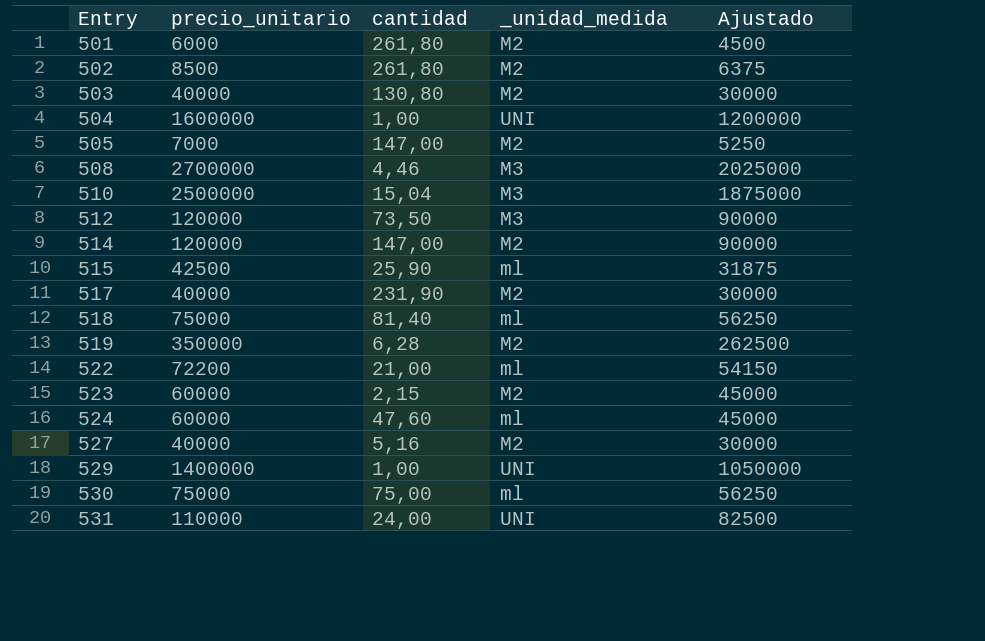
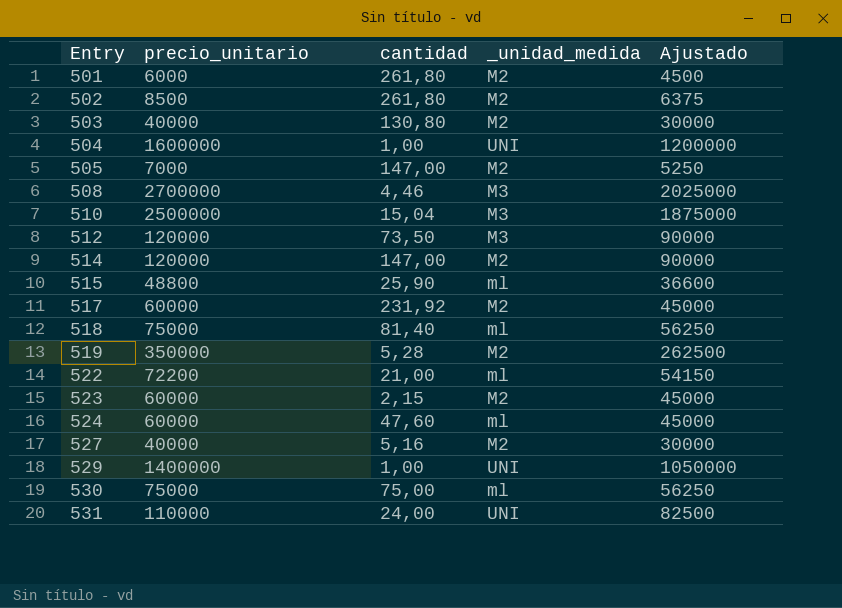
515 | precio_unitario: 42500 -> 48800
515 | Ajustado: 31875 -> 36600
517 | precio_unitario: 40000 -> 60000
517 | cantidad: 231,90 -> 231,92
517 | Ajustado: 30000 -> 45000
519 | cantidad: 6,28 -> 5,28

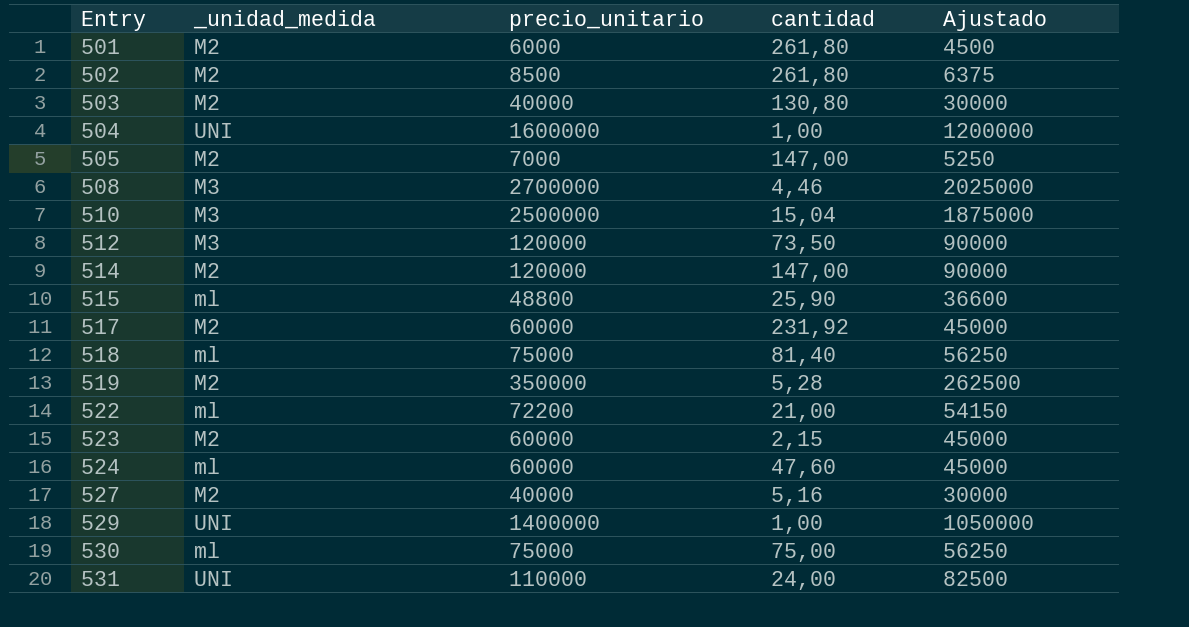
column _unidad_medida | position: 4 -> 2

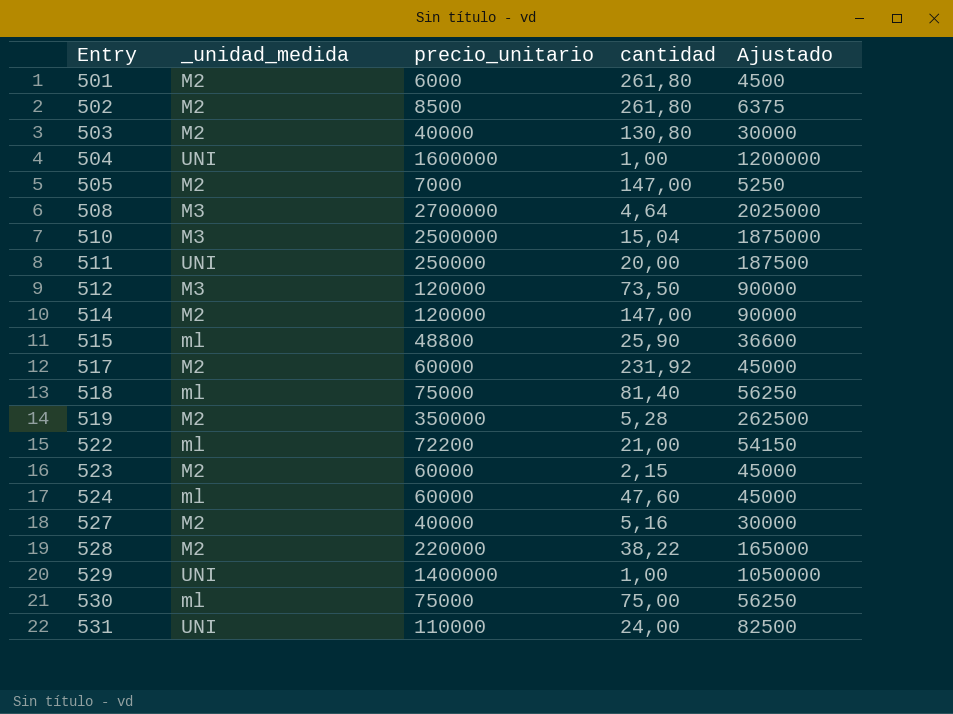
508 | cantidad: 4,46 -> 4,64
row 511: none -> UNI | 250000 | 20,00 | 187500
row 528: none -> M2 | 220000 | 38,22 | 165000

